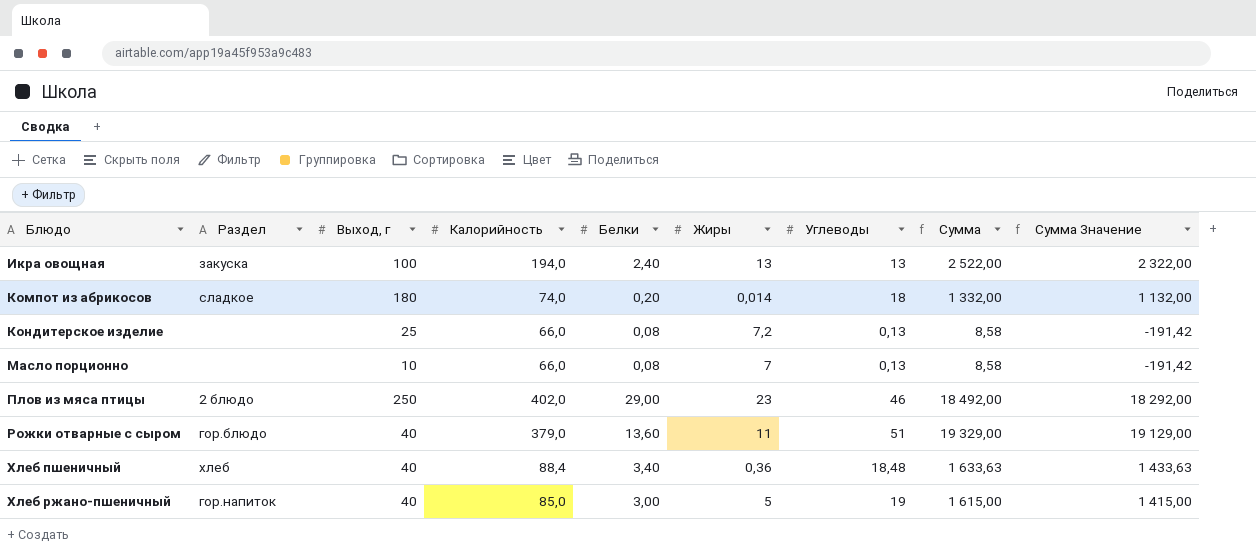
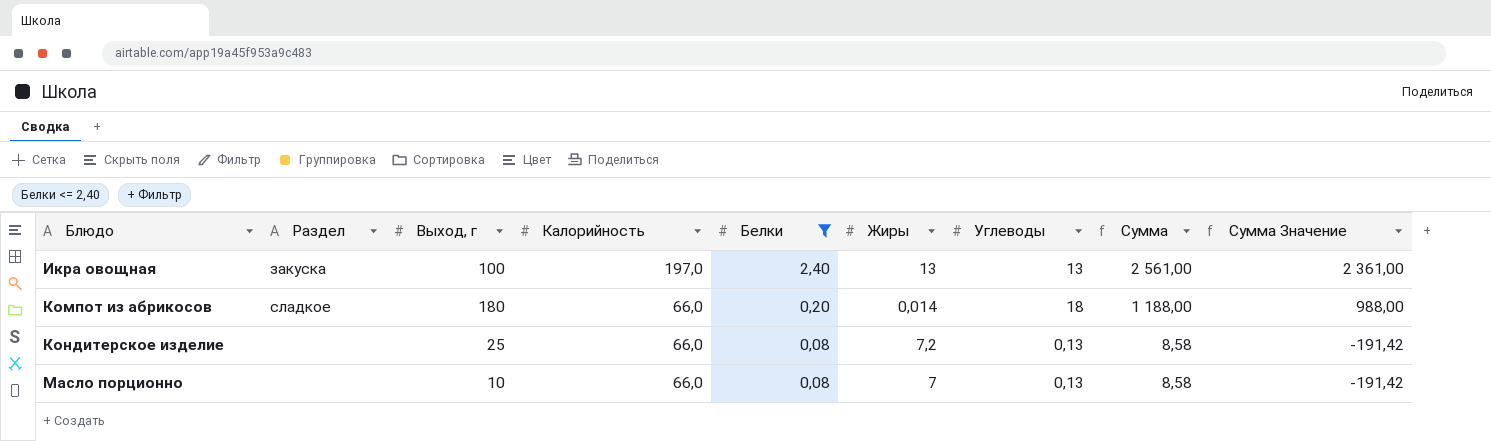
filter: none -> Белки <= 2,40
Икра овощная | Калорийность: 194,0 -> 197,0
Икра овощная | Сумма: 2 522,00 -> 2 561,00
Икра овощная | Сумма Значение: 2 322,00 -> 2 361,00
Компот из абрикосов | Калорийность: 74,0 -> 66,0
Компот из абрикосов | Сумма: 1 332,00 -> 1 188,00
Компот из абрикосов | Сумма Значение: 1 132,00 -> 988,00

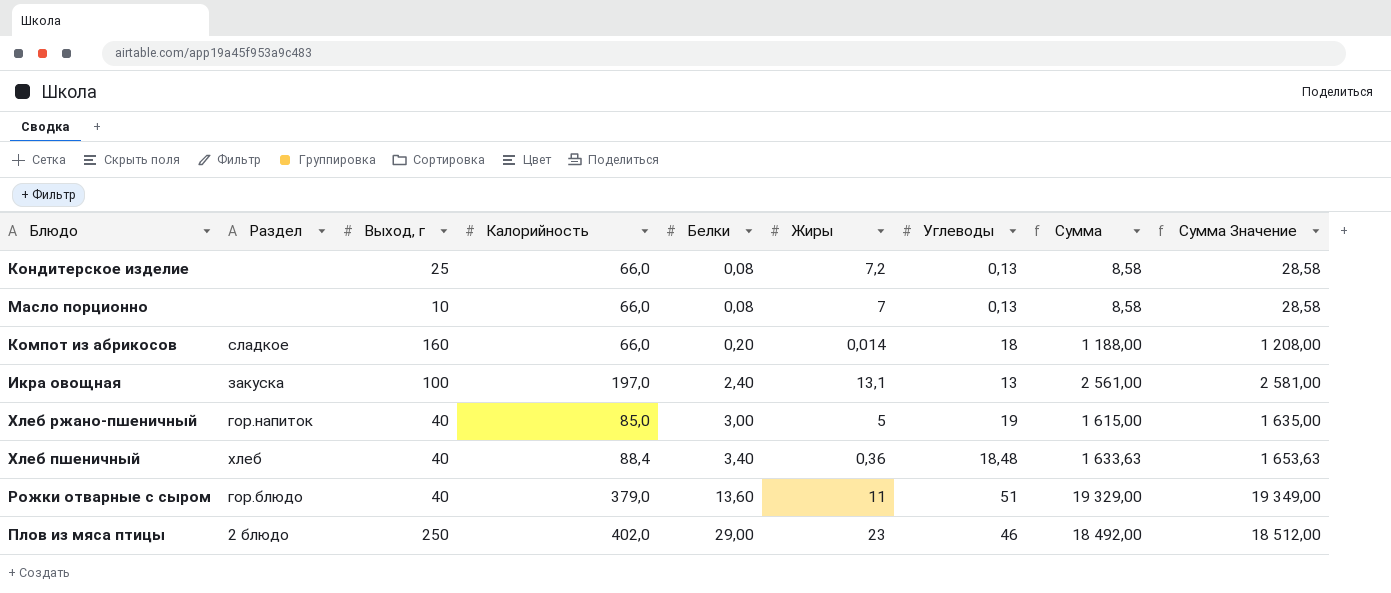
filter: Белки <= 2,40 -> none
row order: Блюдо ascending -> Белки ascending
column Сумма Значение | formula: [Сумма] - 200 -> [Сумма] + 20
Компот из абрикосов | Выход, г: 180 -> 160
Икра овощная | Жиры: 13 -> 13,1

